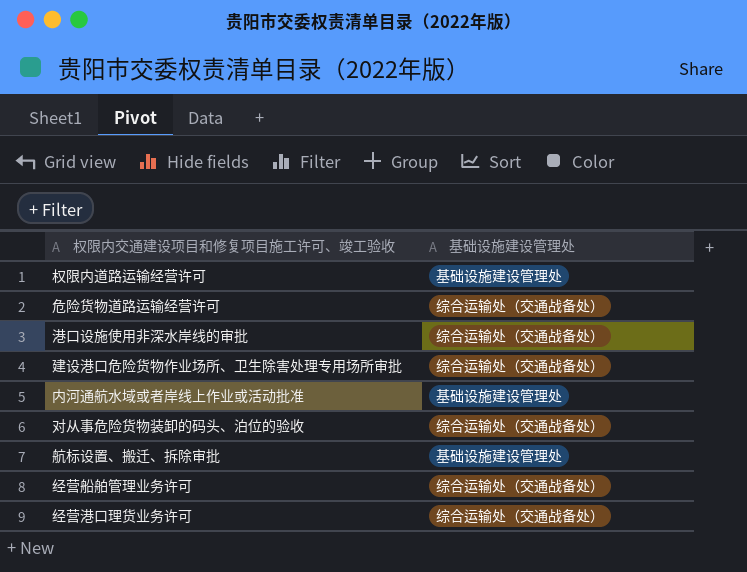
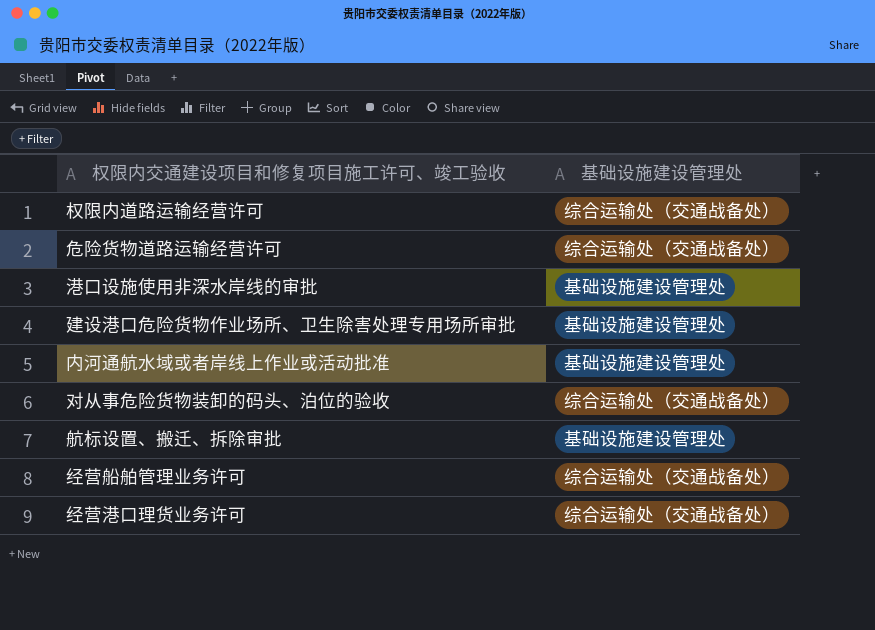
权限内道路运输经营许可 | 基础设施建设管理处: 基础设施建设管理处 -> 综合运输处（交通战备处）
港口设施使用非深水岸线的审批 | 基础设施建设管理处: 综合运输处（交通战备处） -> 基础设施建设管理处
建设港口危险货物作业场所、卫生除害处理专用场所审批 | 基础设施建设管理处: 综合运输处（交通战备处） -> 基础设施建设管理处

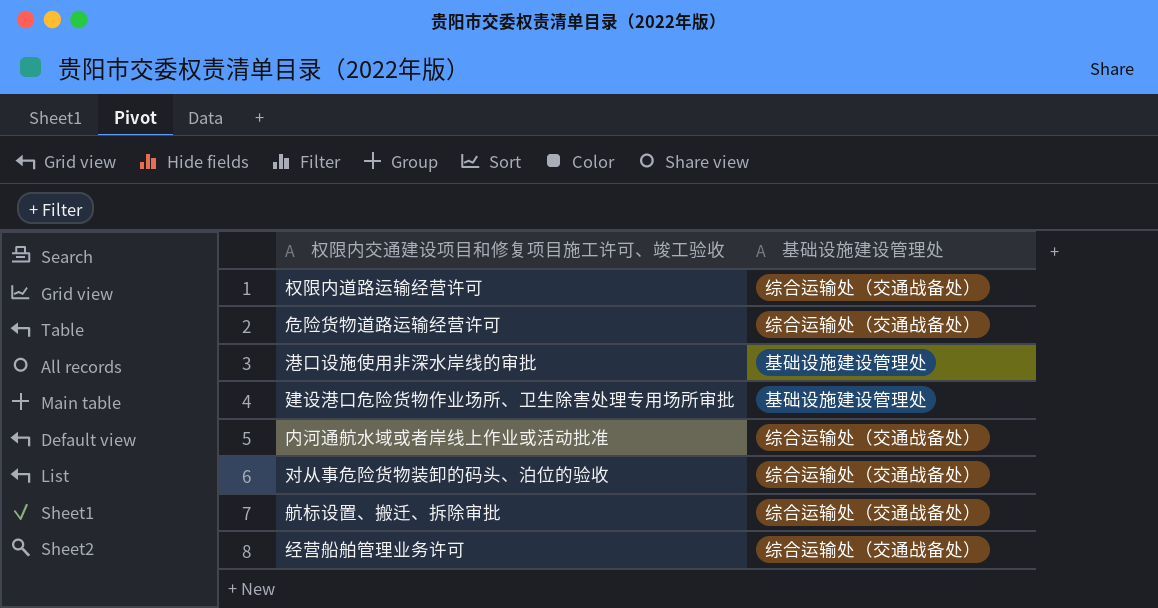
row 经营港口理货业务许可: 综合运输处（交通战备处） -> none
内河通航水域或者岸线上作业或活动批准 | 基础设施建设管理处: 基础设施建设管理处 -> 综合运输处（交通战备处）
航标设置、搬迁、拆除审批 | 基础设施建设管理处: 基础设施建设管理处 -> 综合运输处（交通战备处）

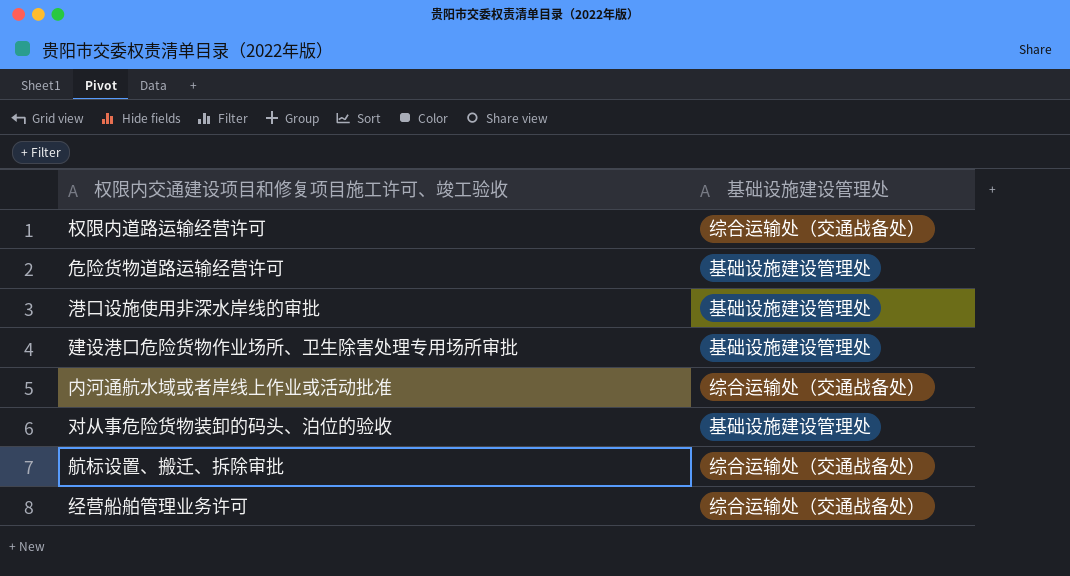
危险货物道路运输经营许可 | 基础设施建设管理处: 综合运输处（交通战备处） -> 基础设施建设管理处
对从事危险货物装卸的码头、泊位的验收 | 基础设施建设管理处: 综合运输处（交通战备处） -> 基础设施建设管理处

